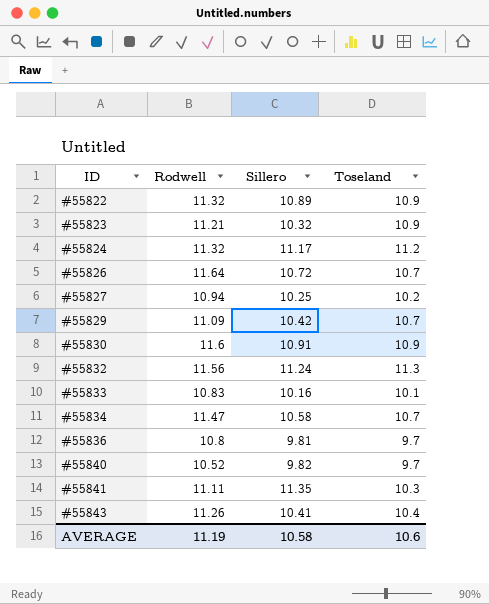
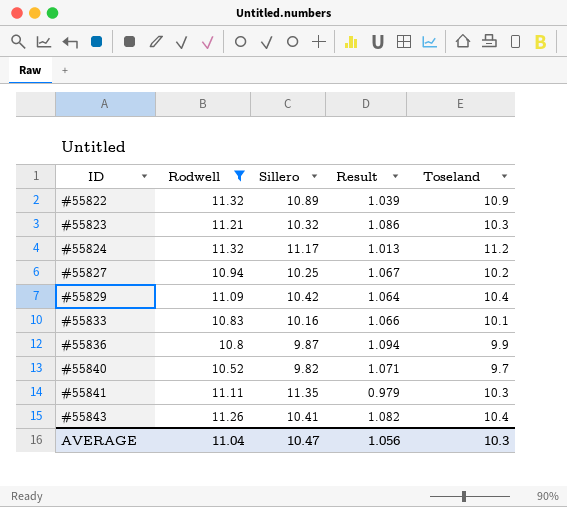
filter: none -> Rodwell <= 11.32
column Result | formula: none -> [Rodwell] / [Sillero]
#55823 | Toseland: 10.9 -> 10.3
#55829 | Toseland: 10.7 -> 10.4
#55836 | Sillero: 9.81 -> 9.87
#55836 | Toseland: 9.7 -> 9.9
AVERAGE | Rodwell: 11.19 -> 11.04
AVERAGE | Sillero: 10.58 -> 10.47
AVERAGE | Toseland: 10.6 -> 10.3

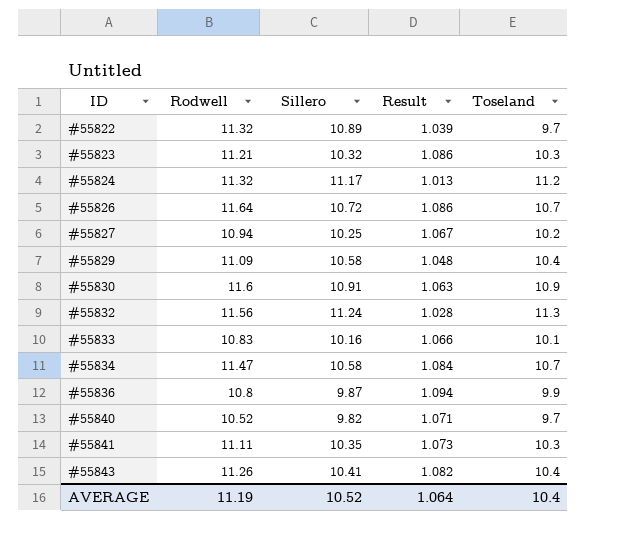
filter: Rodwell <= 11.32 -> none
#55822 | Toseland: 10.9 -> 9.7
#55829 | Sillero: 10.42 -> 10.58
#55829 | Result: 1.064 -> 1.048
#55841 | Sillero: 11.35 -> 10.35
#55841 | Result: 0.979 -> 1.073
AVERAGE | Rodwell: 11.04 -> 11.19
AVERAGE | Sillero: 10.47 -> 10.52
AVERAGE | Result: 1.056 -> 1.064
AVERAGE | Toseland: 10.3 -> 10.4

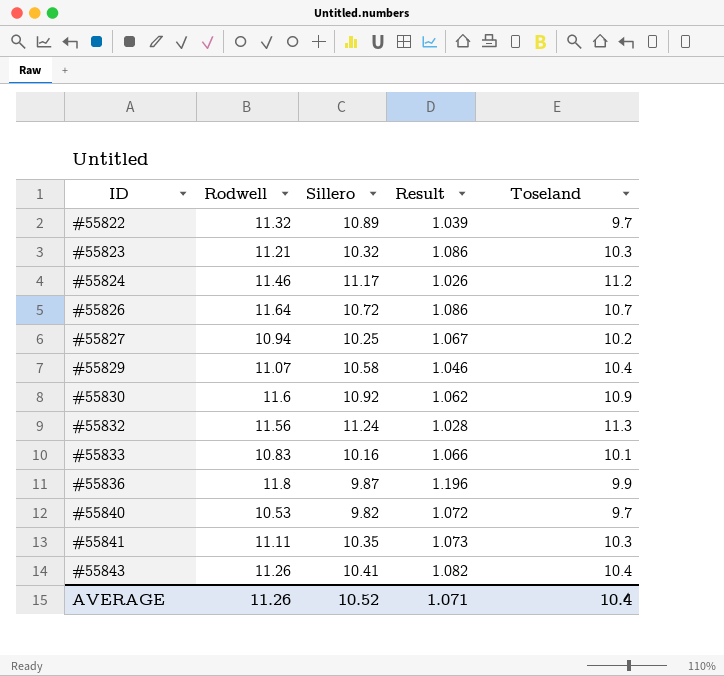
row #55834: 11.47 | 10.58 | 1.084 | 10.7 -> none
#55824 | Rodwell: 11.32 -> 11.46
#55824 | Result: 1.013 -> 1.026
#55829 | Rodwell: 11.09 -> 11.07
#55829 | Result: 1.048 -> 1.046
#55830 | Sillero: 10.91 -> 10.92
#55830 | Result: 1.063 -> 1.062
#55836 | Rodwell: 10.8 -> 11.8
#55836 | Result: 1.094 -> 1.196
#55840 | Rodwell: 10.52 -> 10.53
#55840 | Result: 1.071 -> 1.072
AVERAGE | Rodwell: 11.19 -> 11.26
AVERAGE | Result: 1.064 -> 1.071

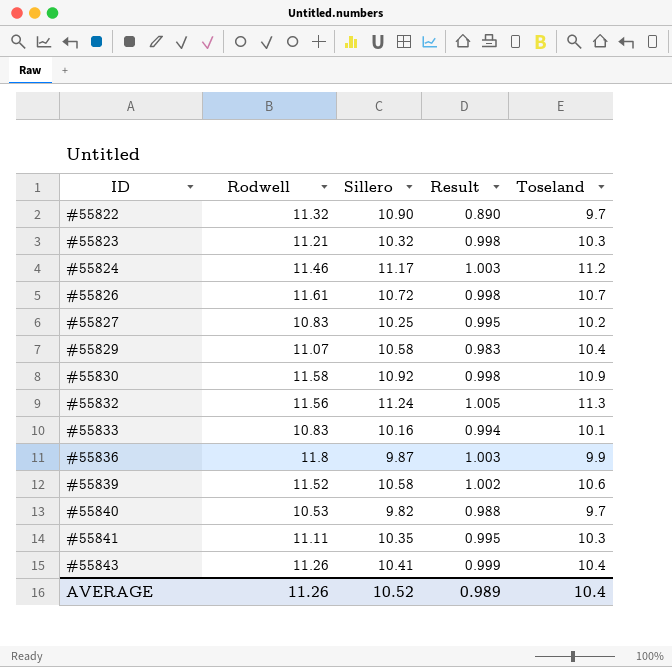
column Result | formula: [Rodwell] / [Sillero] -> [Toseland] / [Sillero]
#55822 | Sillero: 10.89 -> 10.90
#55826 | Rodwell: 11.64 -> 11.61
#55827 | Rodwell: 10.94 -> 10.83
#55830 | Rodwell: 11.6 -> 11.58
row #55839: none -> 11.52 | 10.58 | 1.002 | 10.6
AVERAGE | Result: 1.071 -> 0.989

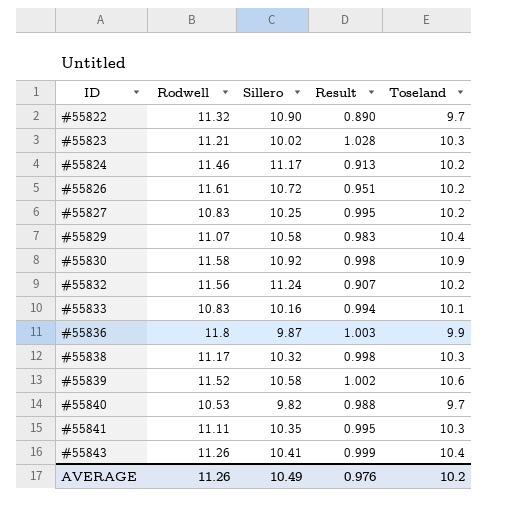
#55823 | Sillero: 10.32 -> 10.02
#55823 | Result: 0.998 -> 1.028
#55824 | Result: 1.003 -> 0.913
#55824 | Toseland: 11.2 -> 10.2
#55826 | Result: 0.998 -> 0.951
#55826 | Toseland: 10.7 -> 10.2
#55832 | Result: 1.005 -> 0.907
#55832 | Toseland: 11.3 -> 10.2
row #55838: none -> 11.17 | 10.32 | 0.998 | 10.3
AVERAGE | Sillero: 10.52 -> 10.49
AVERAGE | Result: 0.989 -> 0.976
AVERAGE | Toseland: 10.4 -> 10.2

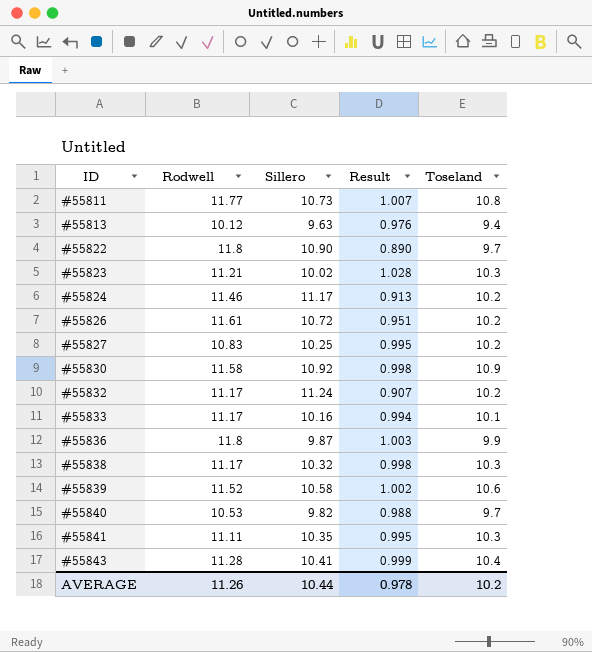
row #55829: 11.07 | 10.58 | 0.983 | 10.4 -> none
row #55811: none -> 11.77 | 10.73 | 1.007 | 10.8
row #55813: none -> 10.12 | 9.63 | 0.976 | 9.4
#55822 | Rodwell: 11.32 -> 11.8
#55832 | Rodwell: 11.56 -> 11.17
#55833 | Rodwell: 10.83 -> 11.17
#55843 | Rodwell: 11.26 -> 11.28
AVERAGE | Sillero: 10.49 -> 10.44
AVERAGE | Result: 0.976 -> 0.978

